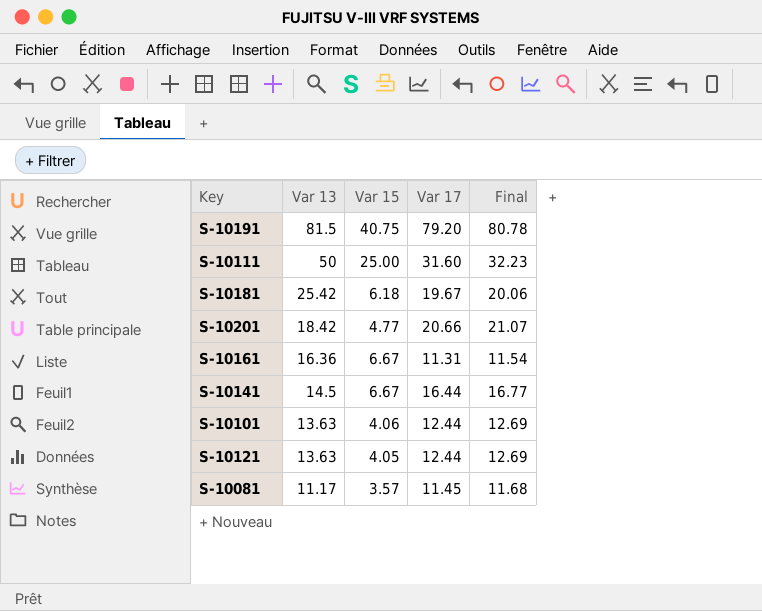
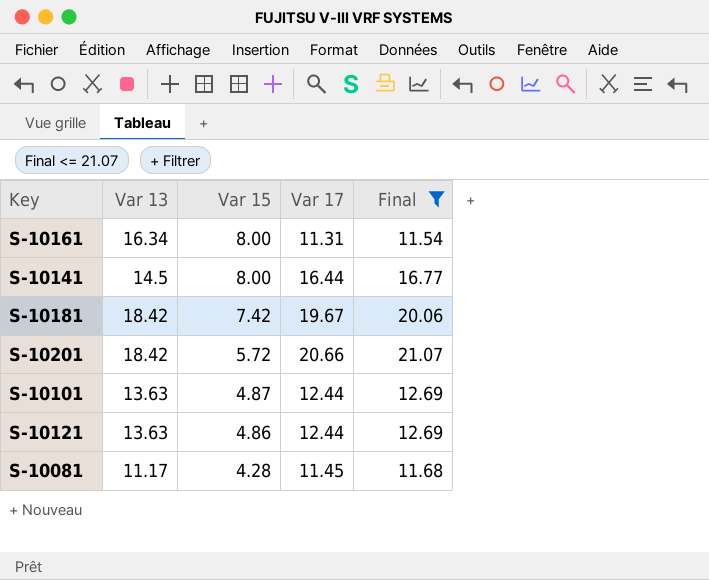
filter: none -> Final <= 21.07
row order: Var 13 descending -> Var 15 descending
S-10161 | Var 13: 16.36 -> 16.34
S-10161 | Var 15: 6.67 -> 8.00
S-10141 | Var 15: 6.67 -> 8.00
S-10181 | Var 13: 25.42 -> 18.42
S-10181 | Var 15: 6.18 -> 7.42
S-10201 | Var 15: 4.77 -> 5.72
S-10101 | Var 15: 4.06 -> 4.87
S-10121 | Var 15: 4.05 -> 4.86
S-10081 | Var 15: 3.57 -> 4.28

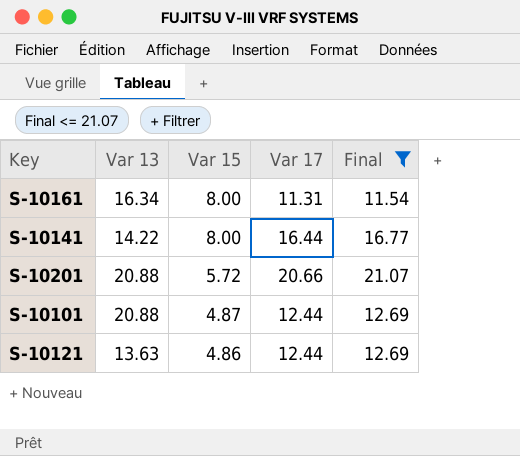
row S-10181: 18.42 | 7.42 | 19.67 | 20.06 -> none
row S-10081: 11.17 | 4.28 | 11.45 | 11.68 -> none
S-10141 | Var 13: 14.5 -> 14.22
S-10201 | Var 13: 18.42 -> 20.88
S-10101 | Var 13: 13.63 -> 20.88

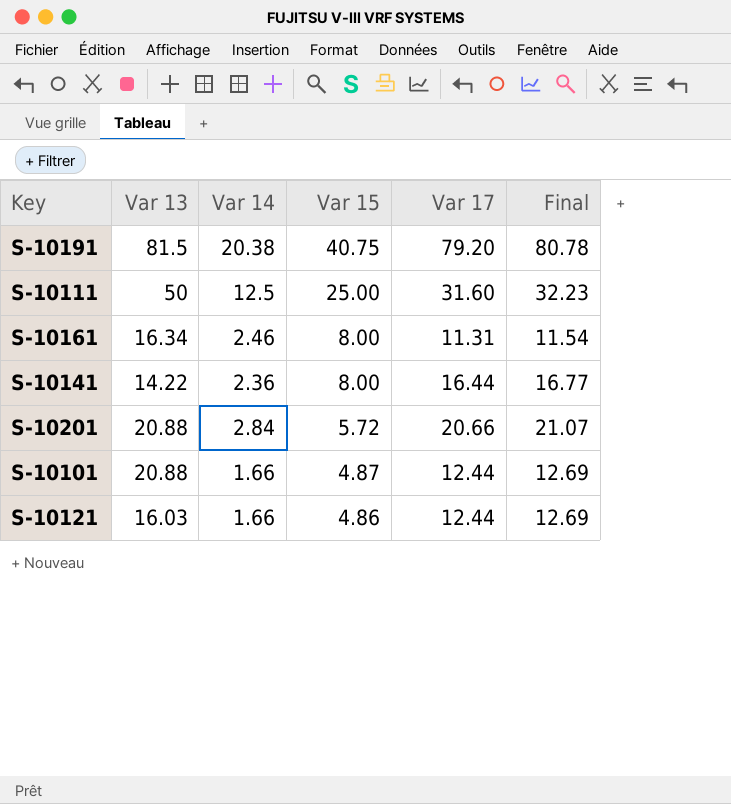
filter: Final <= 21.07 -> none
column Var 14 | position: none -> 3
S-10121 | Var 13: 13.63 -> 16.03

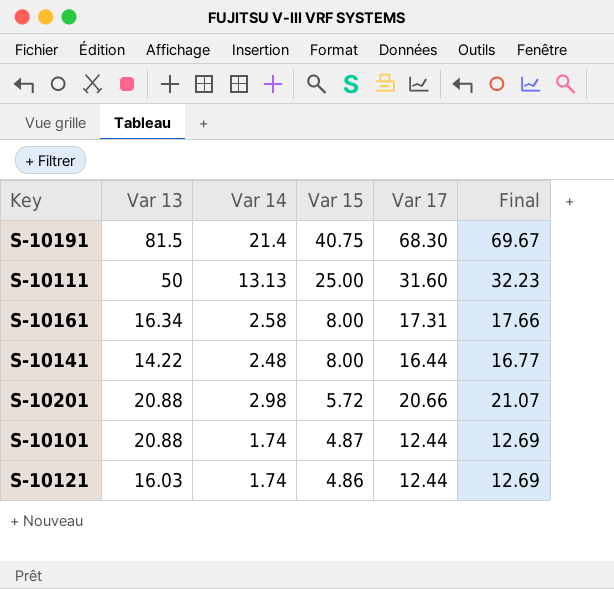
S-10191 | Var 14: 20.38 -> 21.4
S-10191 | Var 17: 79.20 -> 68.30
S-10191 | Final: 80.78 -> 69.67
S-10111 | Var 14: 12.5 -> 13.13
S-10161 | Var 14: 2.46 -> 2.58
S-10161 | Var 17: 11.31 -> 17.31
S-10161 | Final: 11.54 -> 17.66
S-10141 | Var 14: 2.36 -> 2.48
S-10201 | Var 14: 2.84 -> 2.98
S-10101 | Var 14: 1.66 -> 1.74
S-10121 | Var 14: 1.66 -> 1.74

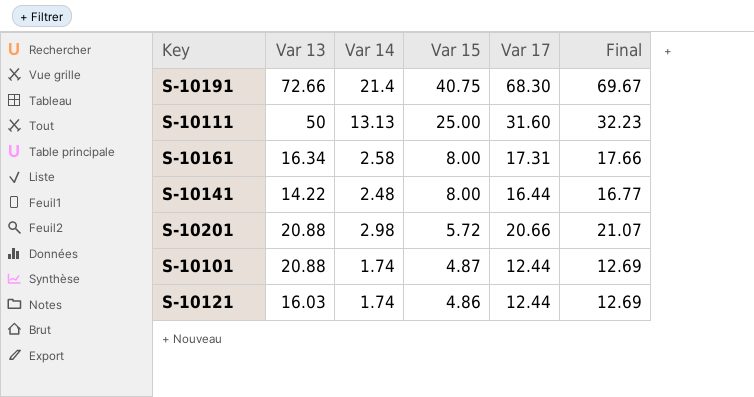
S-10191 | Var 13: 81.5 -> 72.66

